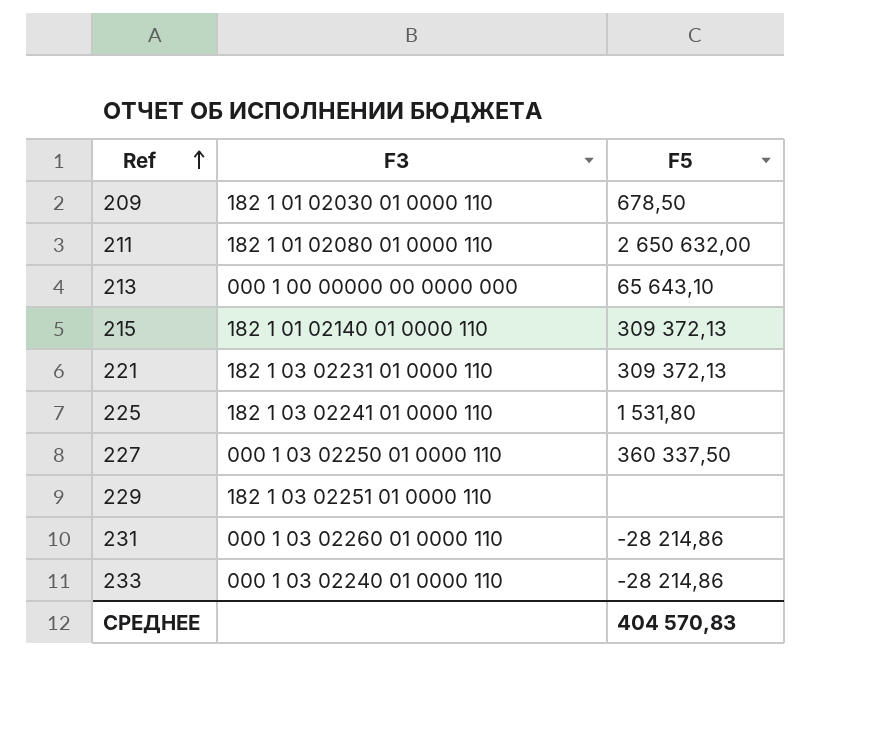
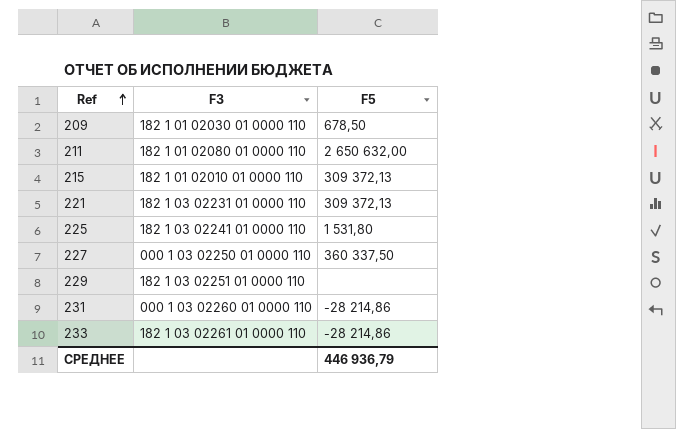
row 213: 000 1 00 00000 00 0000 000 | 65 643,10 -> none
215 | F3: 182 1 01 02140 01 0000 110 -> 182 1 01 02010 01 0000 110
233 | F3: 000 1 03 02240 01 0000 110 -> 182 1 03 02261 01 0000 110
СРЕДНЕЕ | F5: 404 570,83 -> 446 936,79

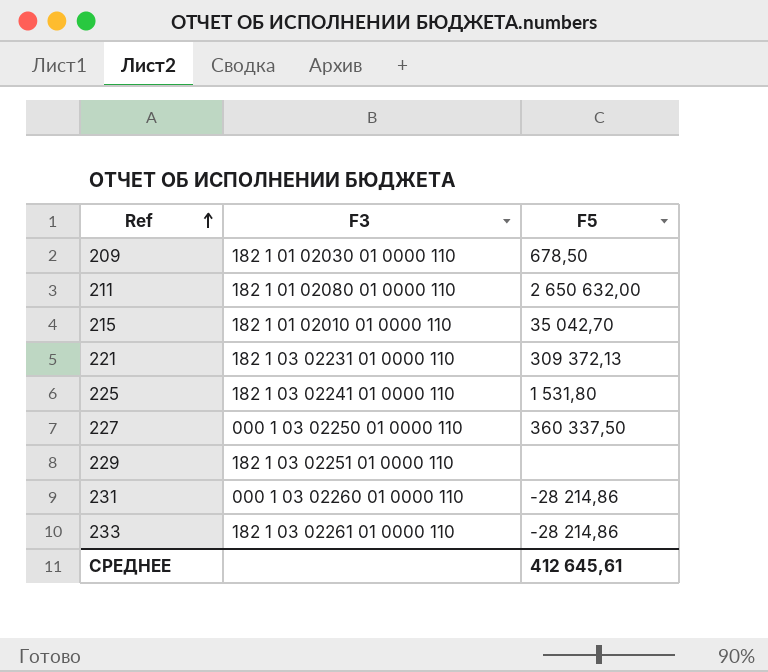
215 | F5: 309 372,13 -> 35 042,70
СРЕДНЕЕ | F5: 446 936,79 -> 412 645,61

